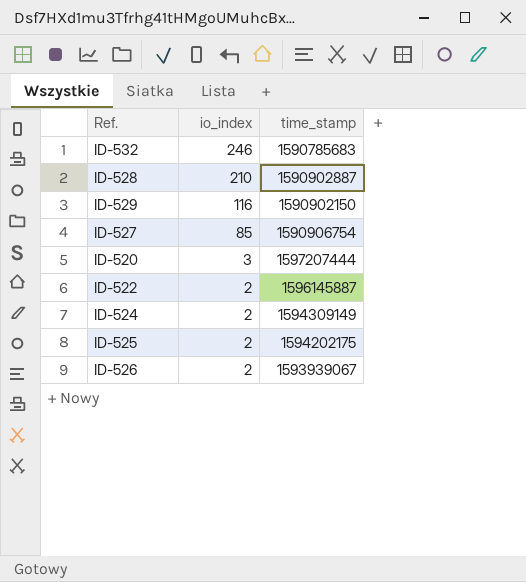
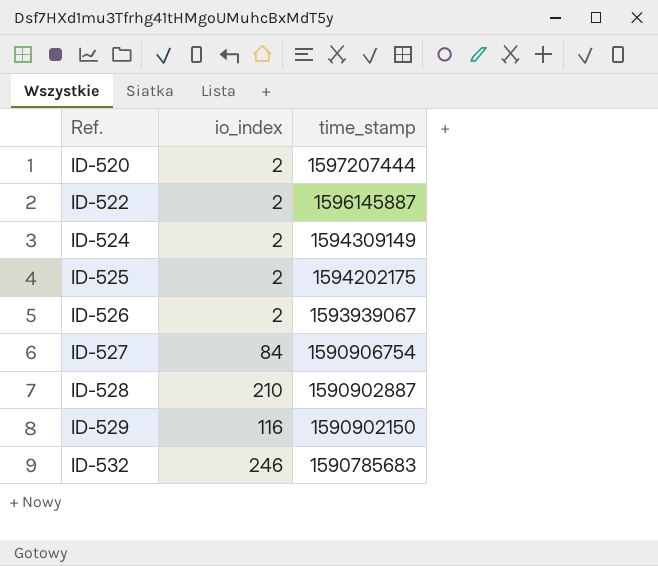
row order: io_index descending -> Ref. ascending
ID-520 | io_index: 3 -> 2
ID-527 | io_index: 85 -> 84

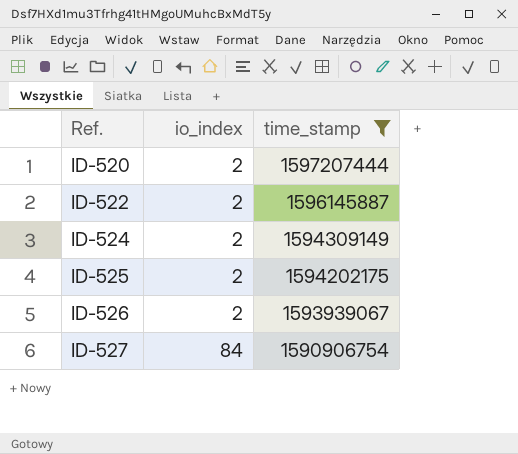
filter: none -> time_stamp >= 1590906754

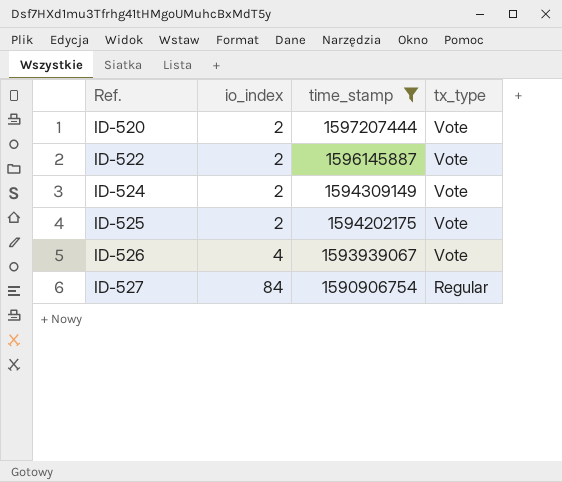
column tx_type | position: none -> 4
ID-526 | io_index: 2 -> 4

